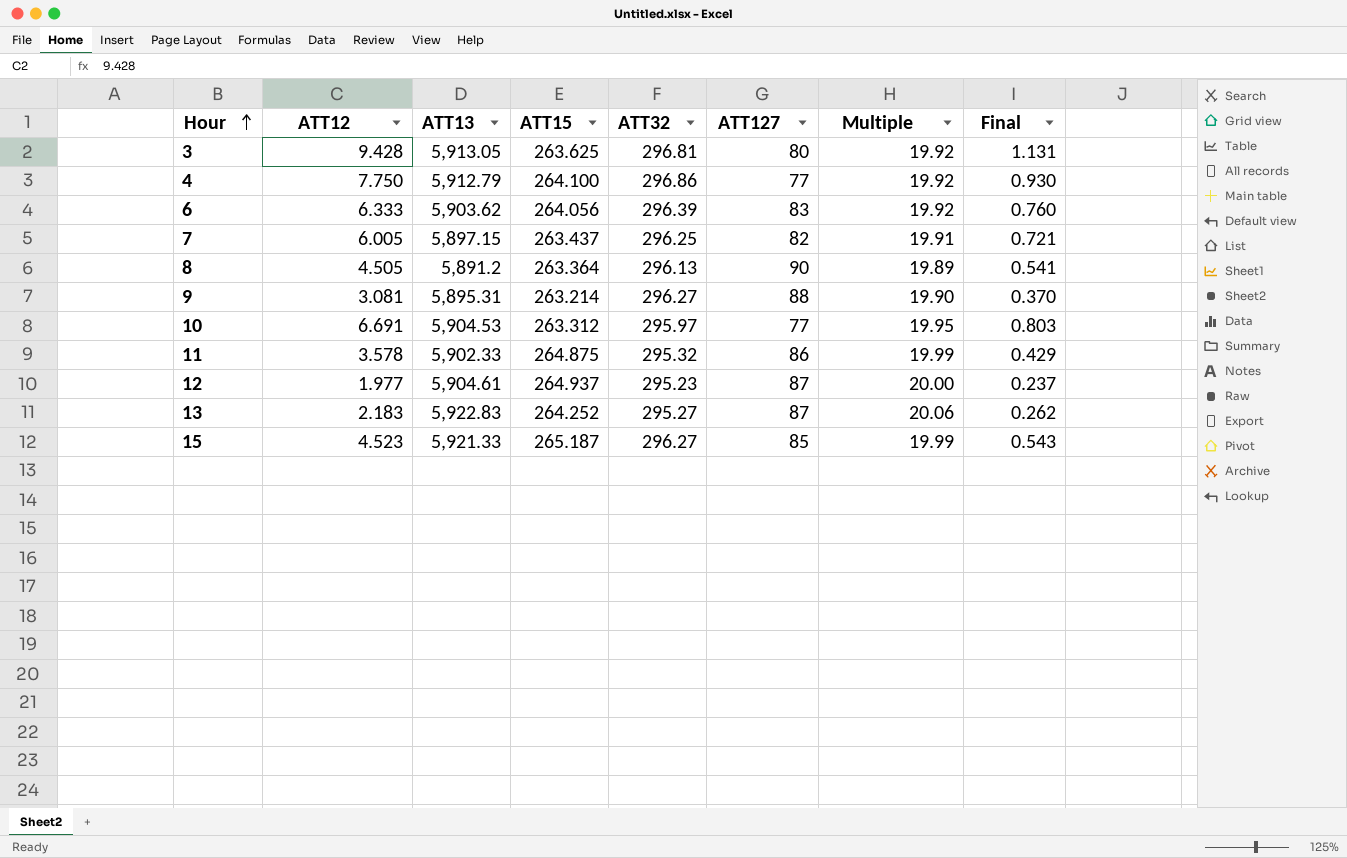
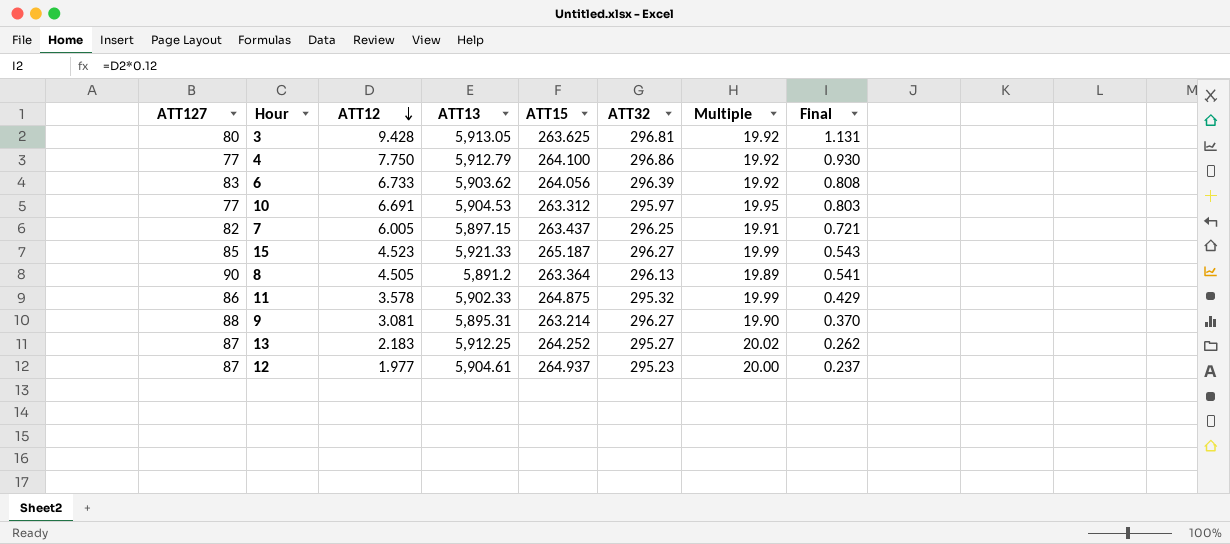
row order: Hour ascending -> ATT12 descending
column ATT127 | position: 6 -> 1
6 | ATT12: 6.333 -> 6.733
6 | Final: 0.760 -> 0.808
13 | ATT13: 5,922.83 -> 5,912.25
13 | Multiple: 20.06 -> 20.02

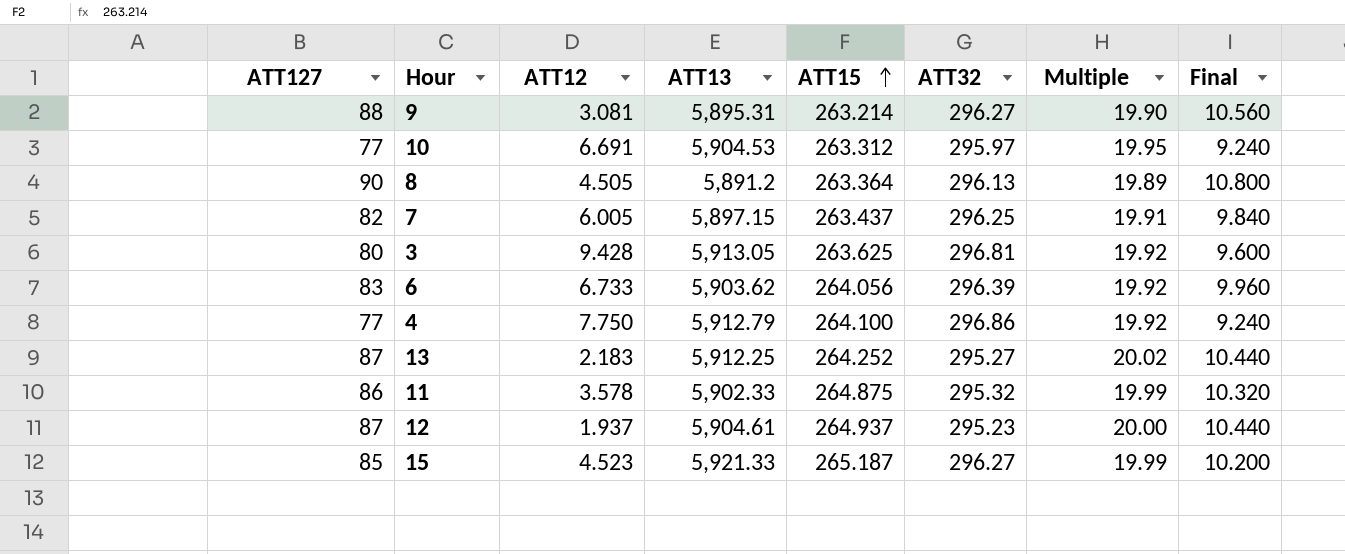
row order: ATT12 descending -> ATT15 ascending
column Final | formula: [ATT12] * 0.12 -> [ATT127] * 0.12
12 | ATT12: 1.977 -> 1.937

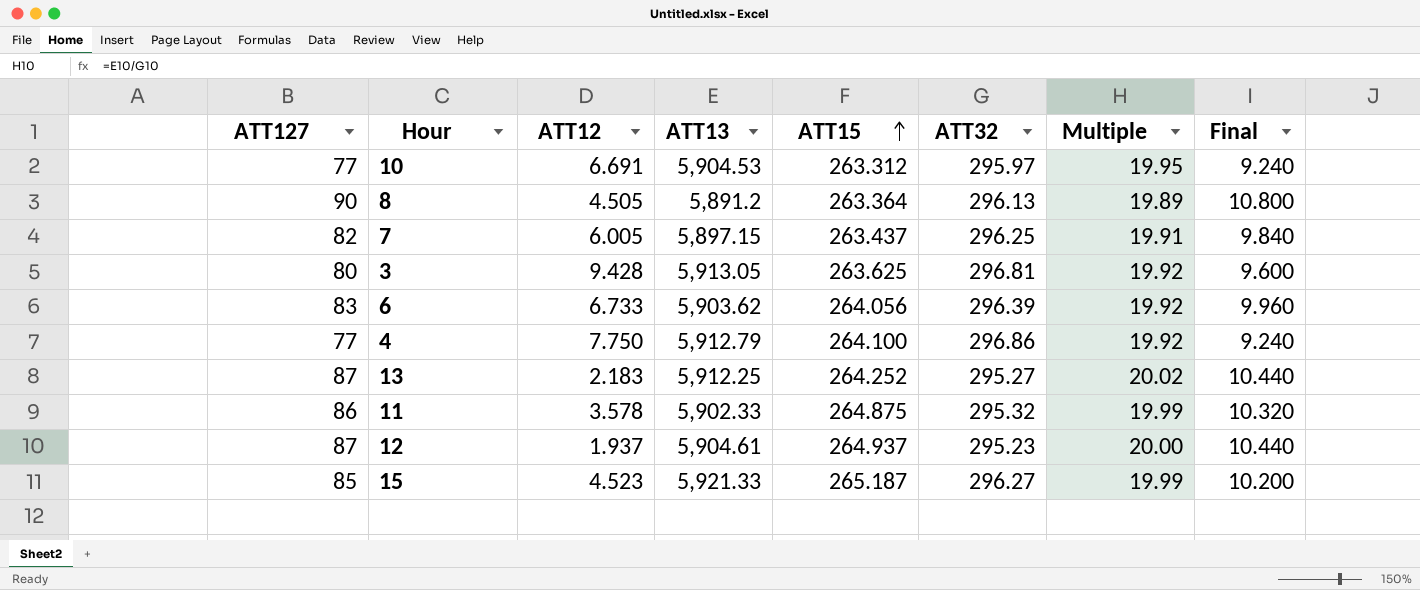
row 9: 88 | 3.081 | 5,895.31 | 263.214 | 296.27 | 19.90 | 10.560 -> none

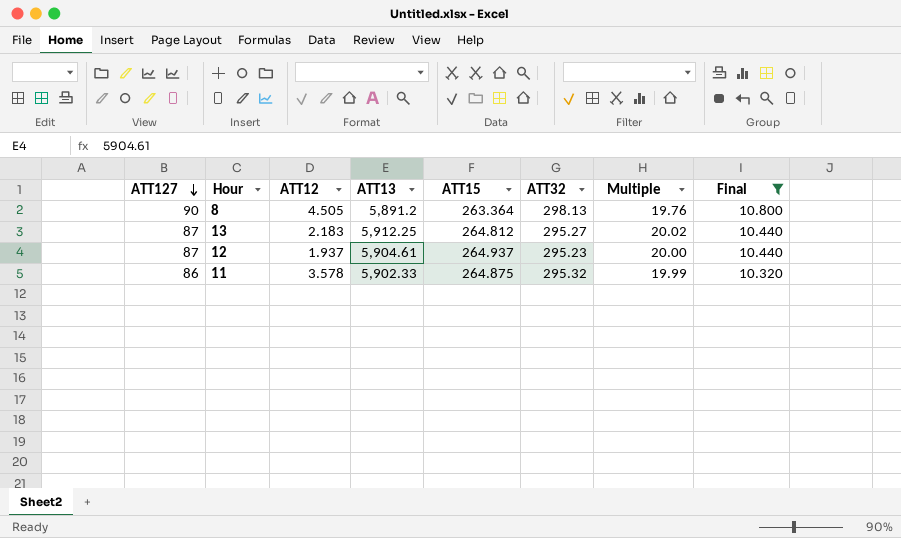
filter: none -> Final >= 10.320
row order: ATT15 ascending -> ATT127 descending
8 | ATT32: 296.13 -> 298.13
8 | Multiple: 19.89 -> 19.76
13 | ATT15: 264.252 -> 264.812

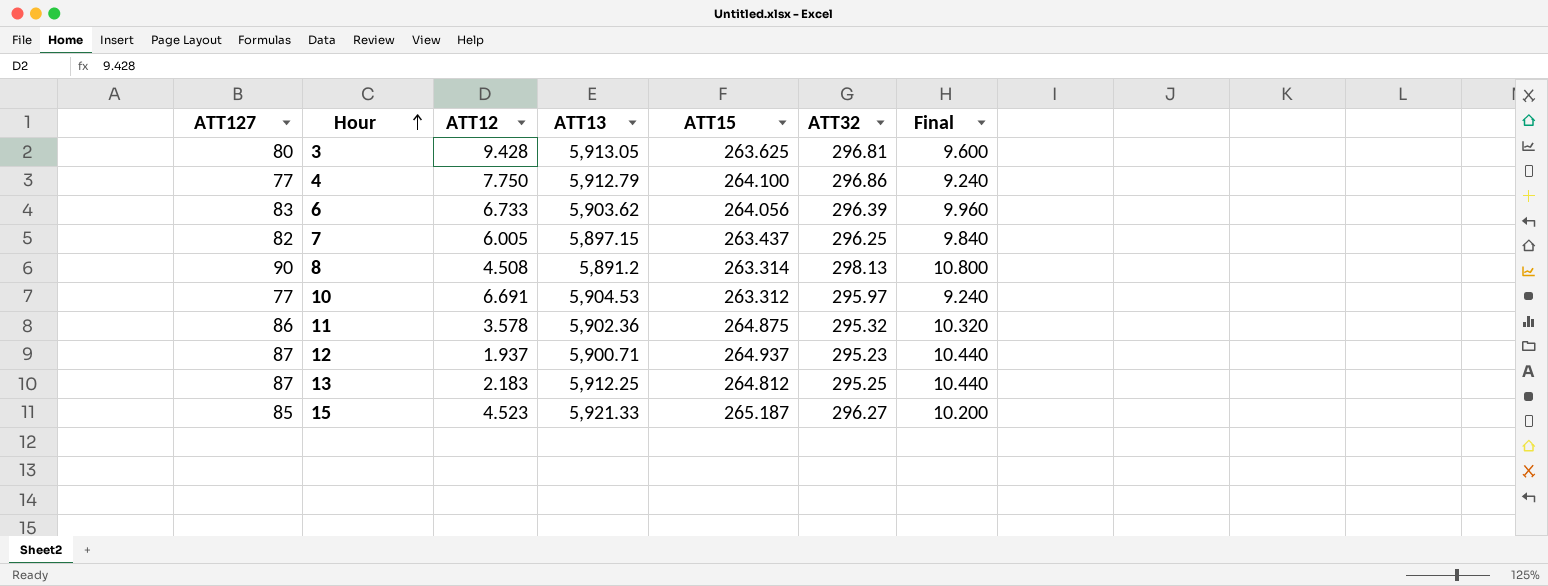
filter: Final >= 10.320 -> none
row order: ATT127 descending -> Hour ascending
column Multiple | formula: [ATT13] / [ATT32] -> none
8 | ATT12: 4.505 -> 4.508
8 | ATT15: 263.364 -> 263.314
11 | ATT13: 5,902.33 -> 5,902.36
12 | ATT13: 5,904.61 -> 5,900.71
13 | ATT32: 295.27 -> 295.25

